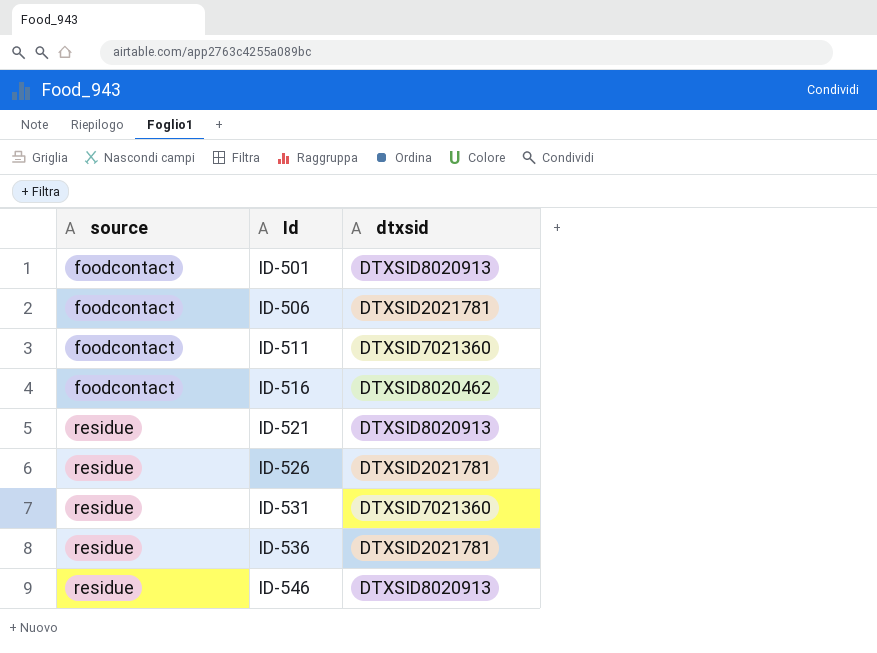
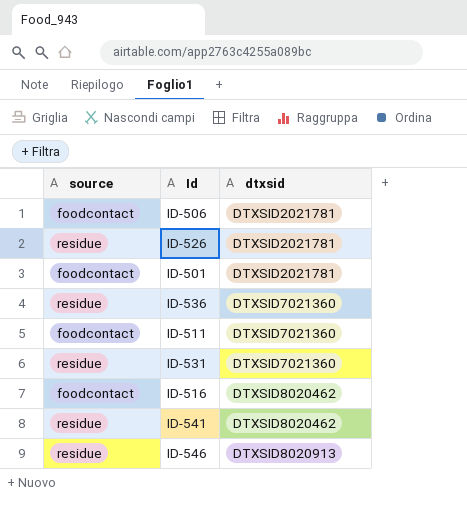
row order: source ascending -> dtxsid ascending
row ID-521: residue | DTXSID8020913 -> none
ID-501 | dtxsid: DTXSID8020913 -> DTXSID2021781
ID-536 | dtxsid: DTXSID2021781 -> DTXSID7021360
row ID-541: none -> residue | DTXSID8020462

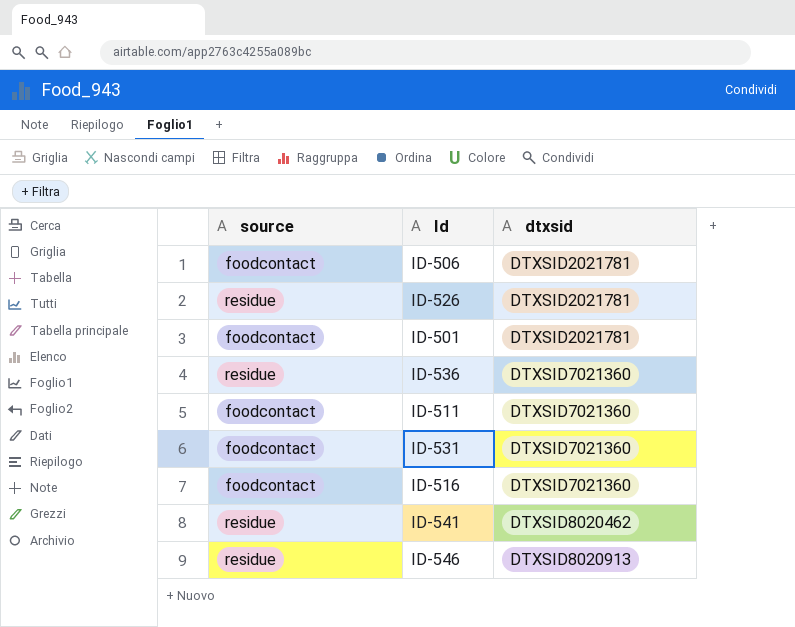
ID-531 | source: residue -> foodcontact
ID-516 | dtxsid: DTXSID8020462 -> DTXSID7021360

